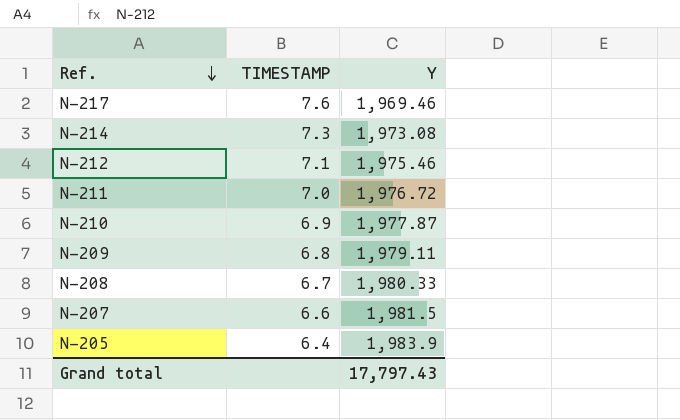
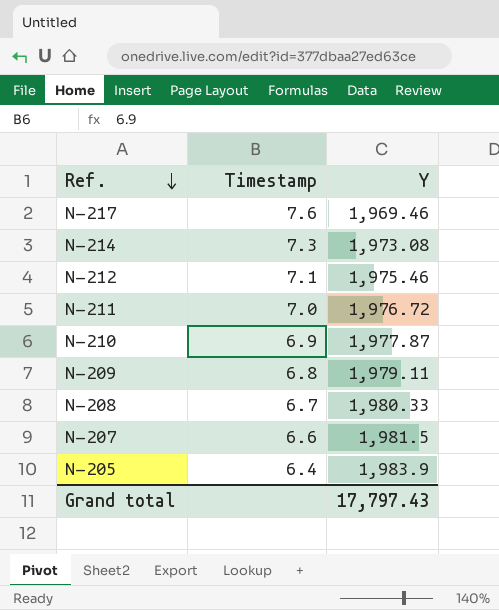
column name: TIMESTAMP -> Timestamp

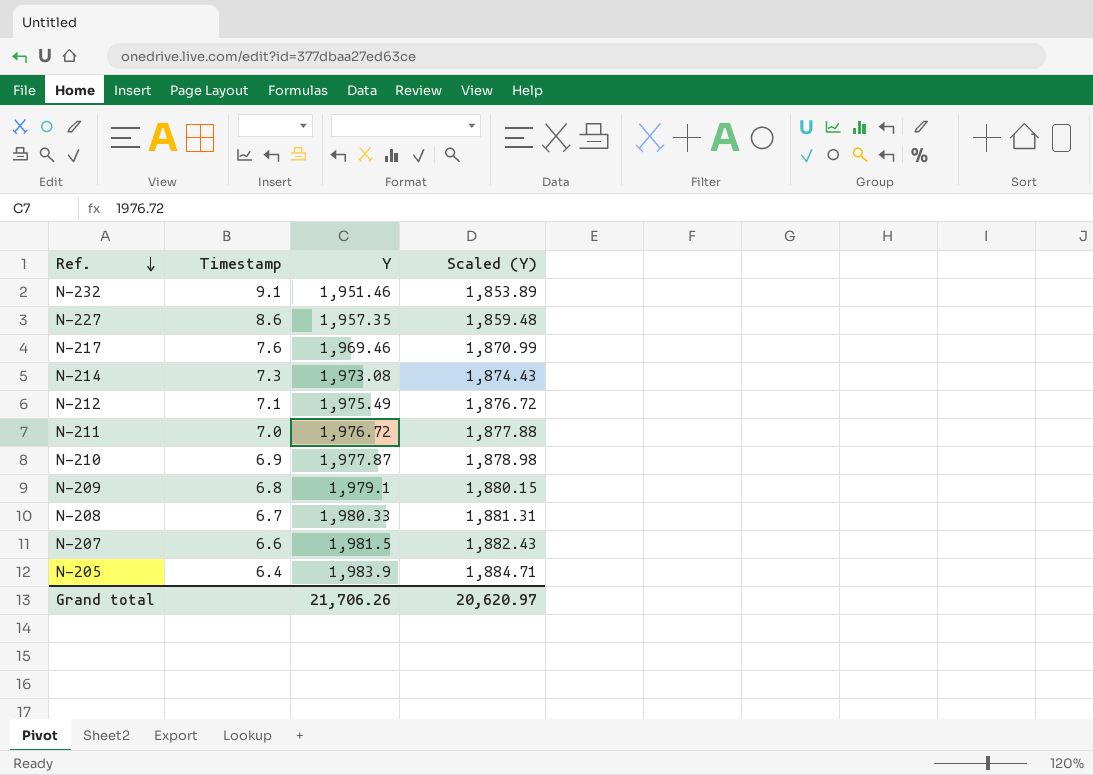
column Scaled (Y) | formula: none -> [Y] * 0.95
row N-232: none -> 9.1 | 1,951.46 | 1,853.89
row N-227: none -> 8.6 | 1,957.35 | 1,859.48
N-212 | Y: 1,975.46 -> 1,975.49
N-209 | Y: 1,979.11 -> 1,979.1
Grand total | Y: 17,797.43 -> 21,706.26

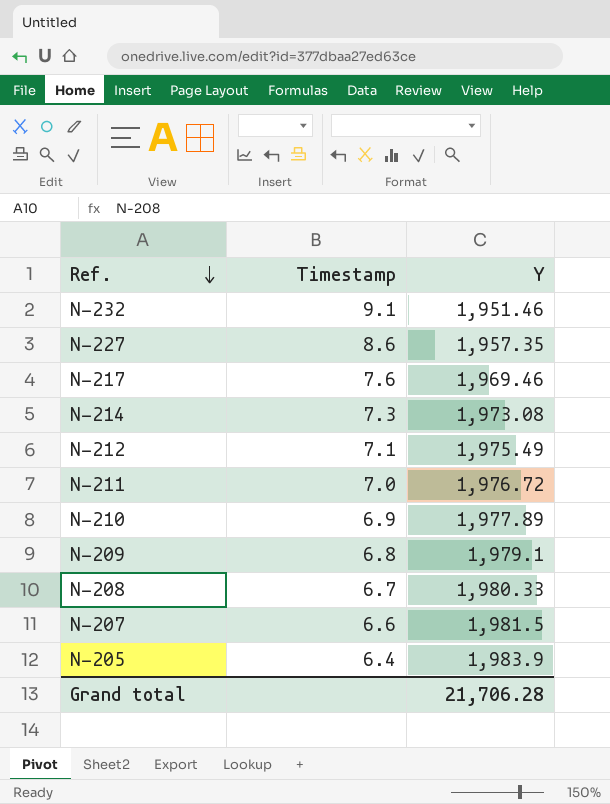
column Scaled (Y) | formula: [Y] * 0.95 -> none
N-210 | Y: 1,977.87 -> 1,977.89
Grand total | Y: 21,706.26 -> 21,706.28

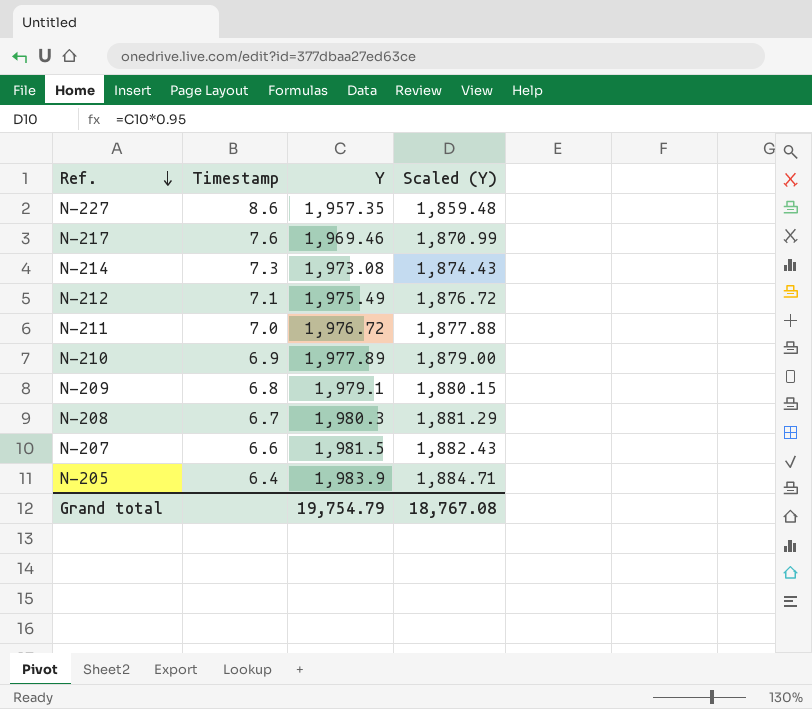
column Scaled (Y) | formula: none -> [Y] * 0.95
row N-232: 9.1 | 1,951.46 -> none
N-208 | Y: 1,980.33 -> 1,980.3
Grand total | Y: 21,706.28 -> 19,754.79

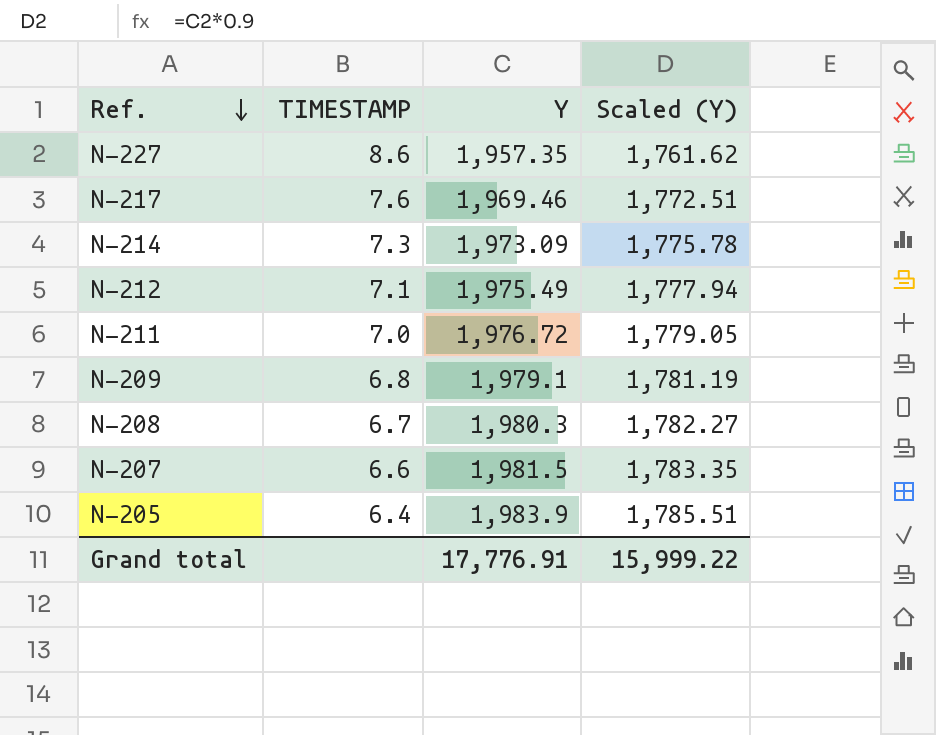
column name: Timestamp -> TIMESTAMP
column Scaled (Y) | formula: [Y] * 0.95 -> [Y] * 0.9
row N-210: 6.9 | 1,977.89 | 1,879.00 -> none
N-214 | Y: 1,973.08 -> 1,973.09
Grand total | Y: 19,754.79 -> 17,776.91
Grand total | Scaled (Y): 18,767.08 -> 15,999.22

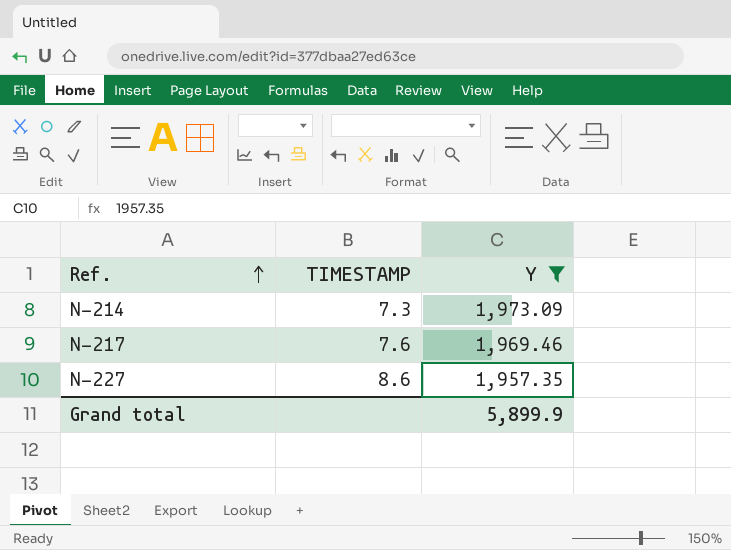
filter: none -> Y <= 1,973.09
row order: Ref. descending -> Ref. ascending
column Scaled (Y) | formula: [Y] * 0.9 -> none
Grand total | Y: 17,776.91 -> 5,899.9

